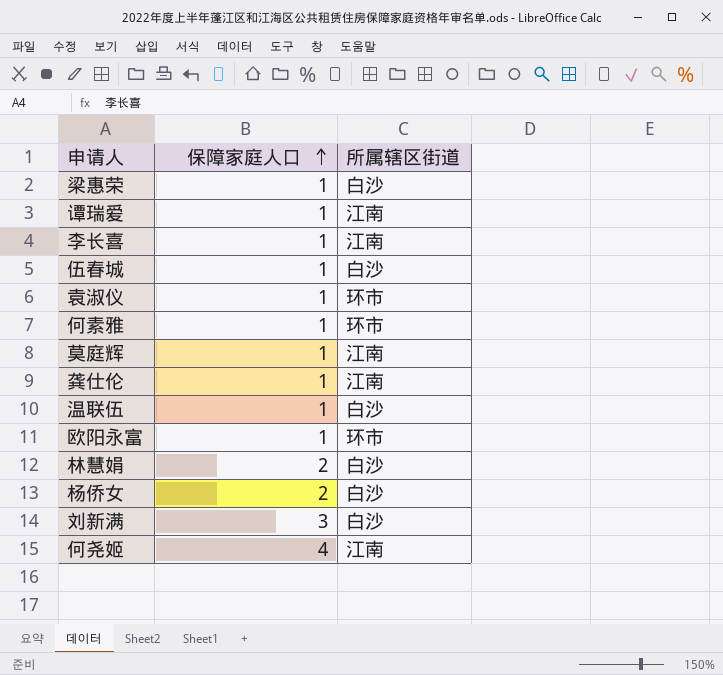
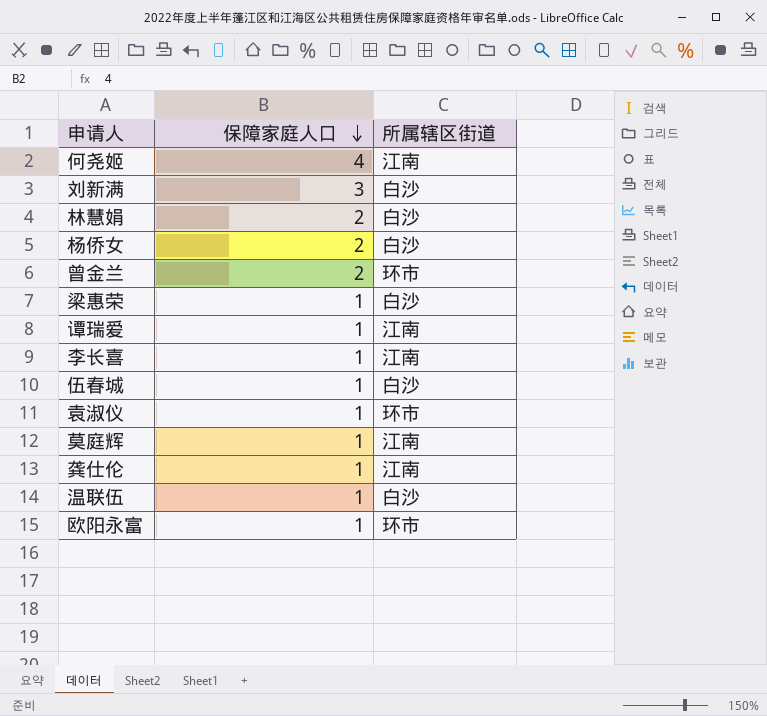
row order: 保障家庭人口 ascending -> 保障家庭人口 descending
row 何素雅: 1 | 环市 -> none
row 曾金兰: none -> 2 | 环市

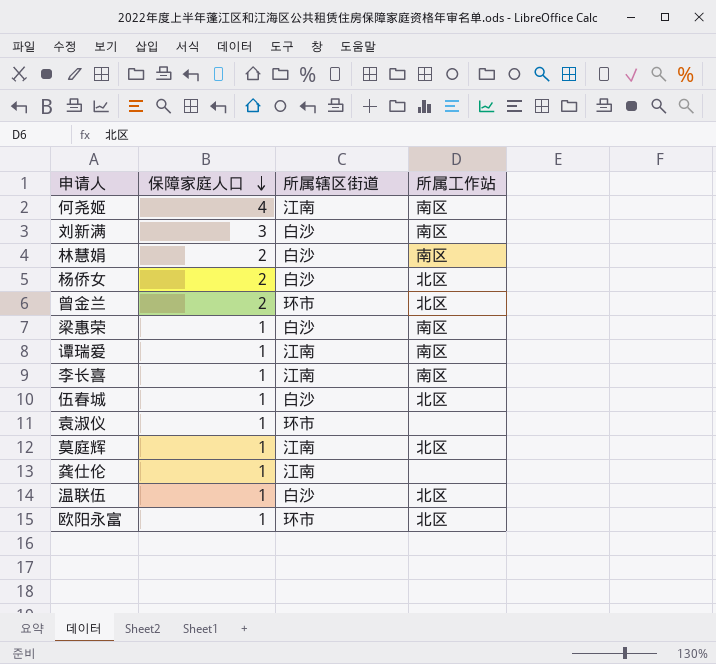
column 所属工作站 | position: none -> 4

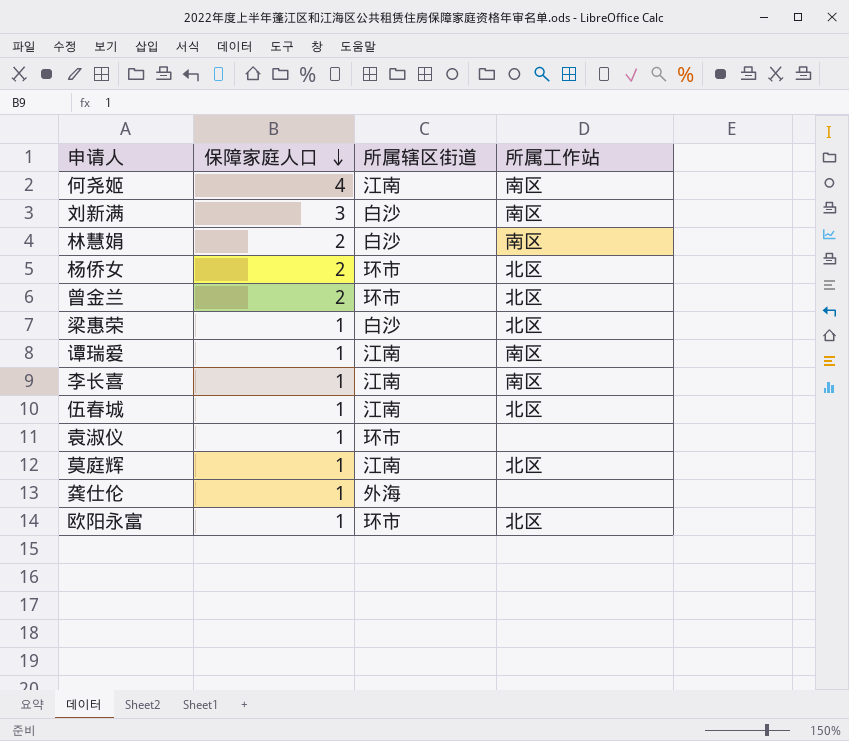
row 温联伍: 1 | 白沙 | 北区 -> none
杨侨女 | 所属辖区街道: 白沙 -> 环市
梁惠荣 | 所属工作站: 南区 -> 北区
伍春城 | 所属辖区街道: 白沙 -> 江南
龚仕伦 | 所属辖区街道: 江南 -> 外海

